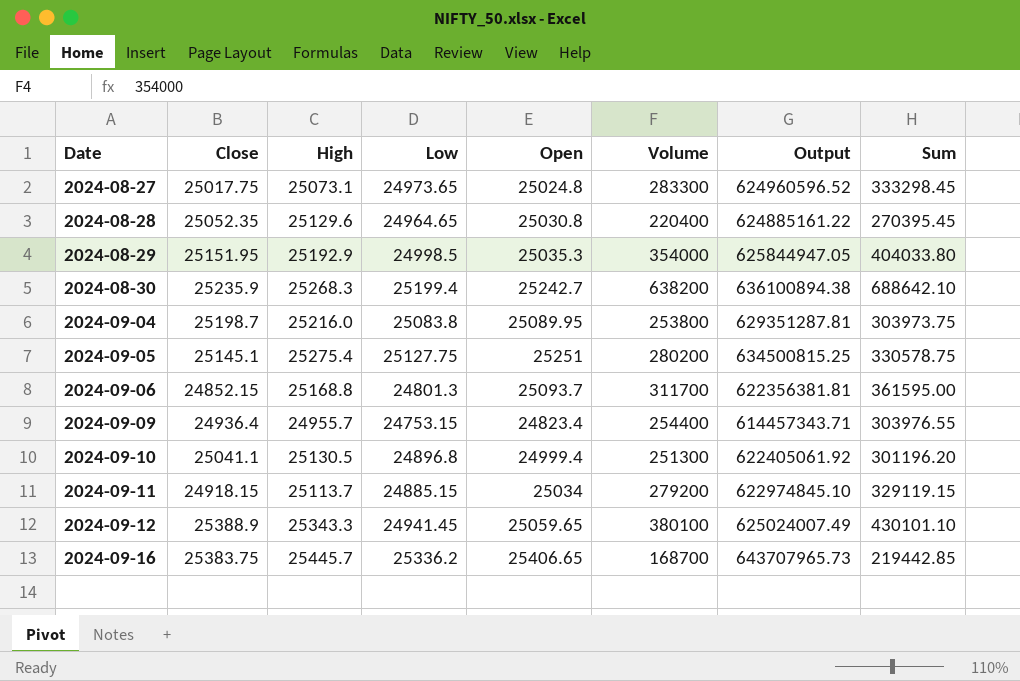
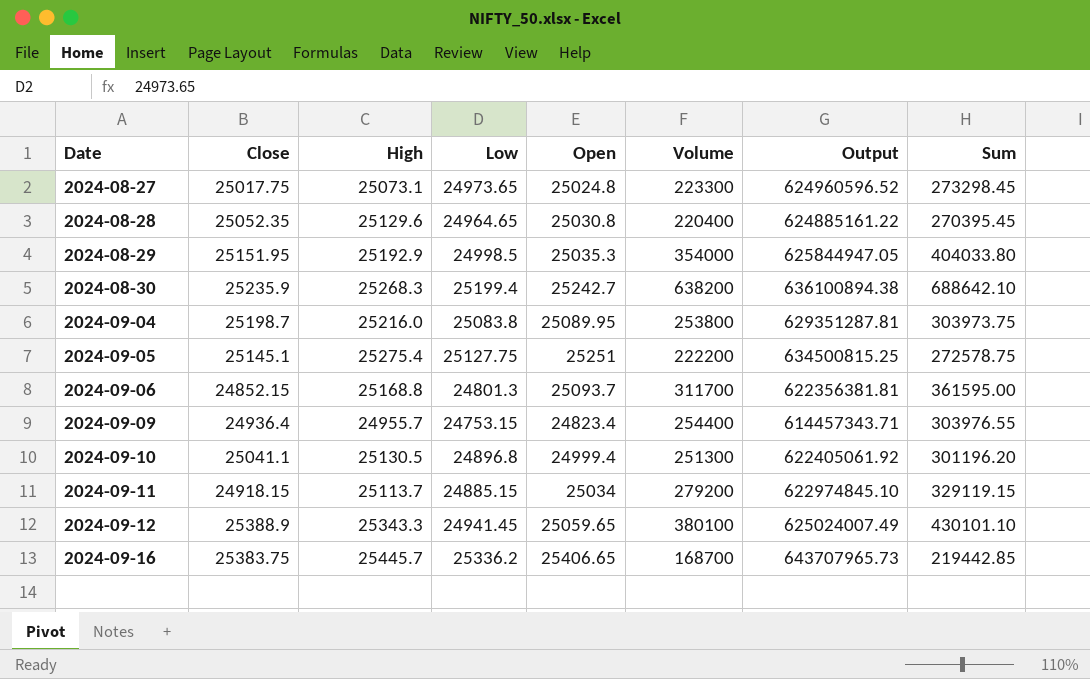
2024-08-27 | Volume: 283300 -> 223300
2024-08-27 | Sum: 333298.45 -> 273298.45
2024-09-05 | Volume: 280200 -> 222200
2024-09-05 | Sum: 330578.75 -> 272578.75

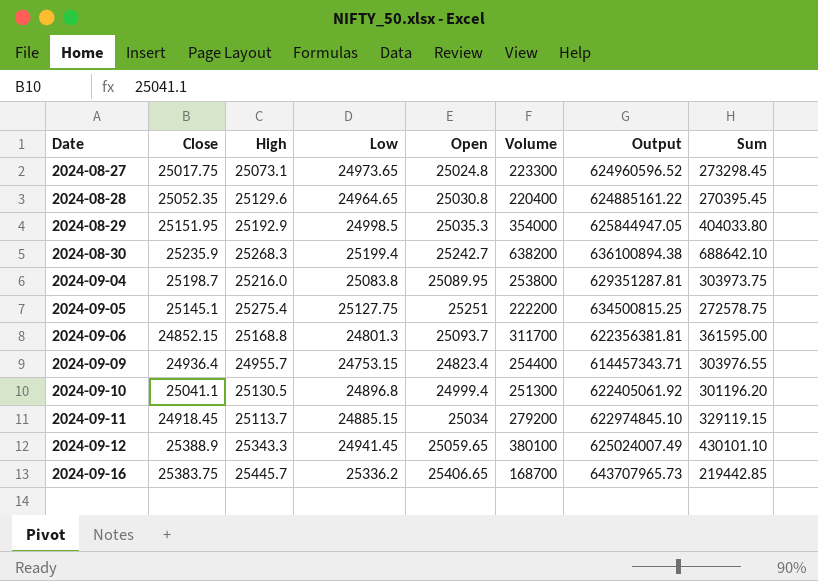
2024-09-11 | Close: 24918.15 -> 24918.45

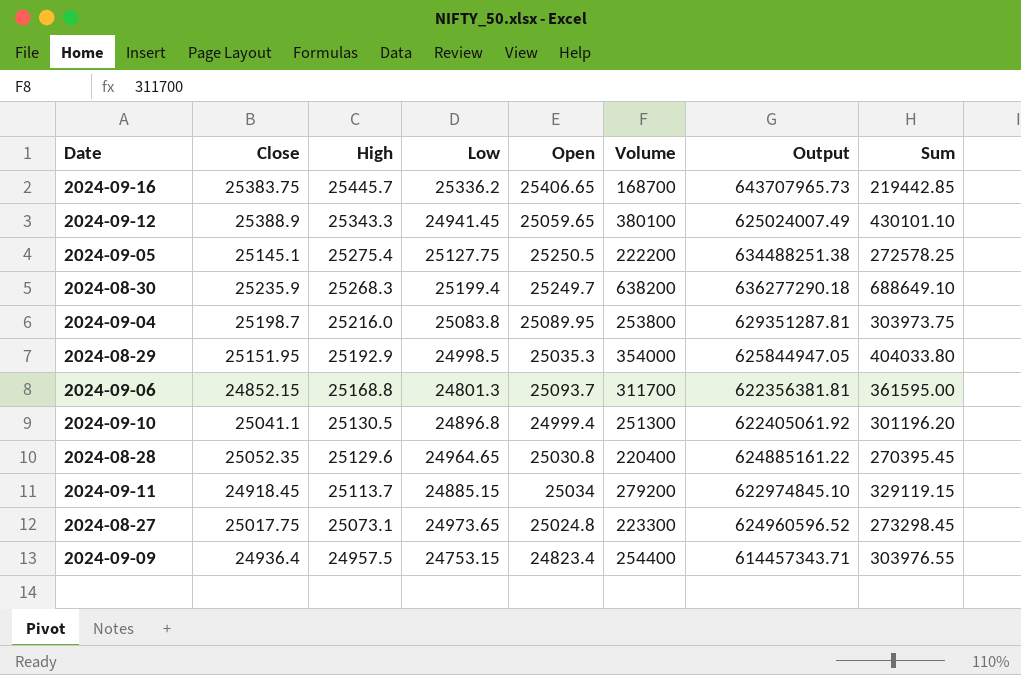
row order: Date ascending -> High descending
2024-09-05 | Open: 25251 -> 25250.5
2024-09-05 | Output: 634500815.25 -> 634488251.38
2024-09-05 | Sum: 272578.75 -> 272578.25
2024-08-30 | Open: 25242.7 -> 25249.7
2024-08-30 | Output: 636100894.38 -> 636277290.18
2024-08-30 | Sum: 688642.10 -> 688649.10
2024-09-09 | High: 24955.7 -> 24957.5

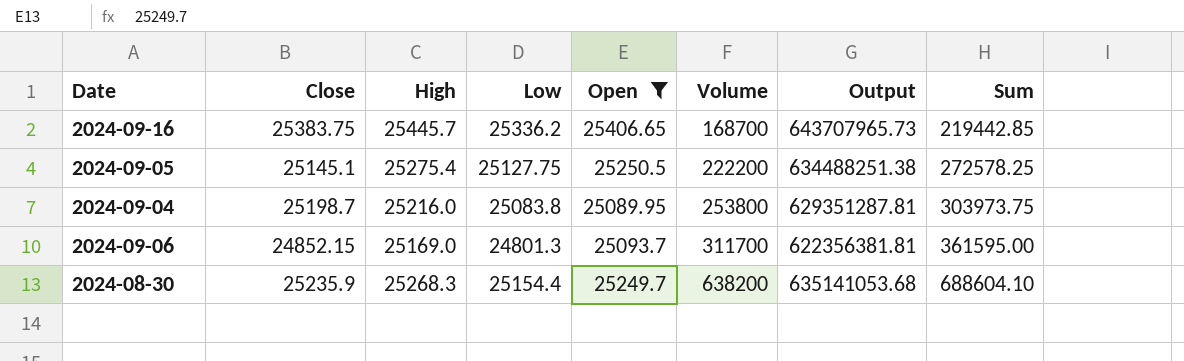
filter: none -> Open >= 25089.95
row order: High descending -> Volume ascending
2024-09-06 | High: 25168.8 -> 25169.0
2024-08-30 | Low: 25199.4 -> 25154.4
2024-08-30 | Output: 636277290.18 -> 635141053.68
2024-08-30 | Sum: 688649.10 -> 688604.10

